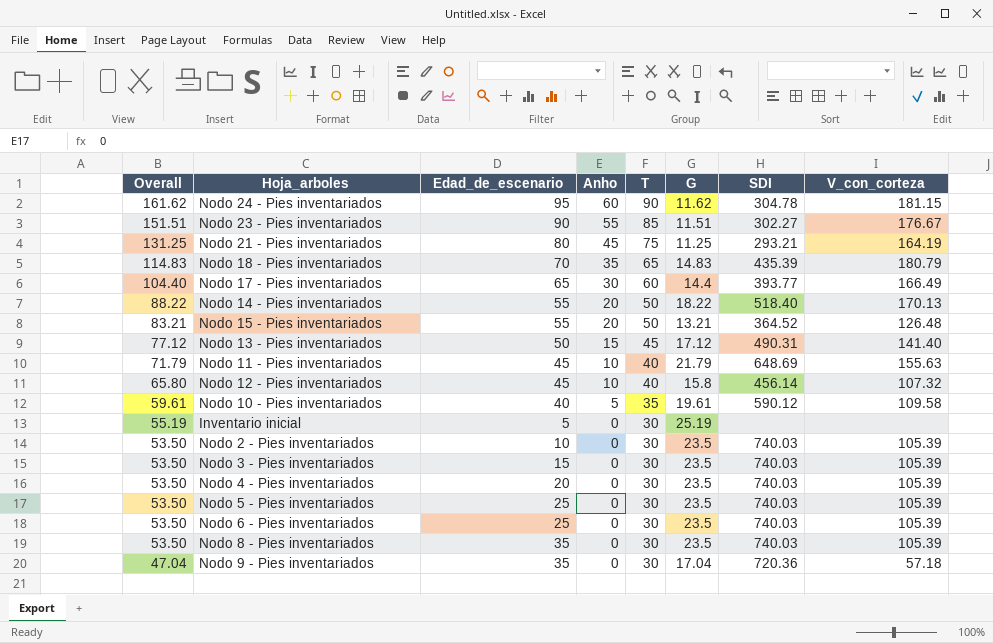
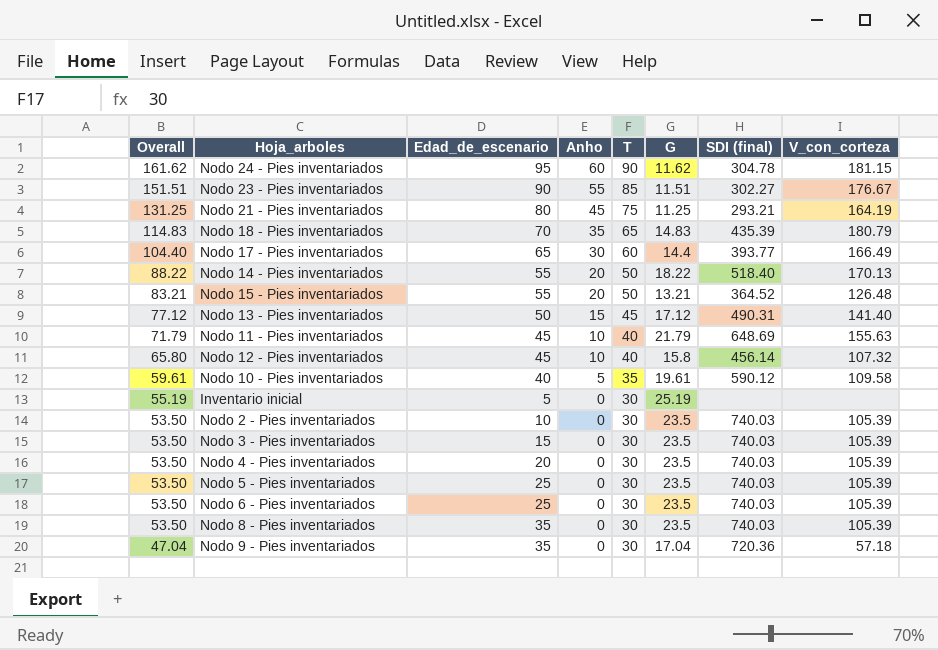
column name: SDI -> SDI (final)

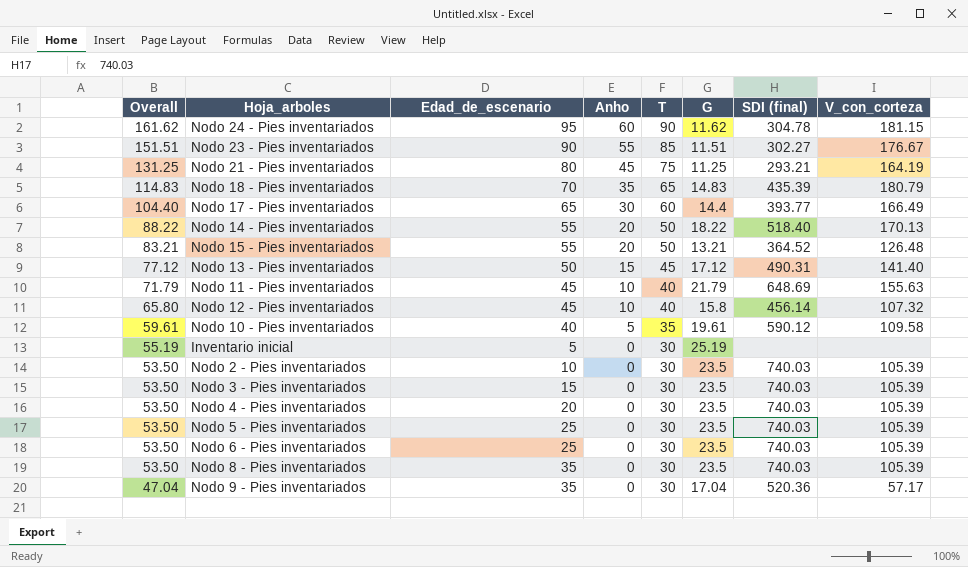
Nodo 9 - Pies inventariados | SDI (final): 720.36 -> 520.36
Nodo 9 - Pies inventariados | V_con_corteza: 57.18 -> 57.17

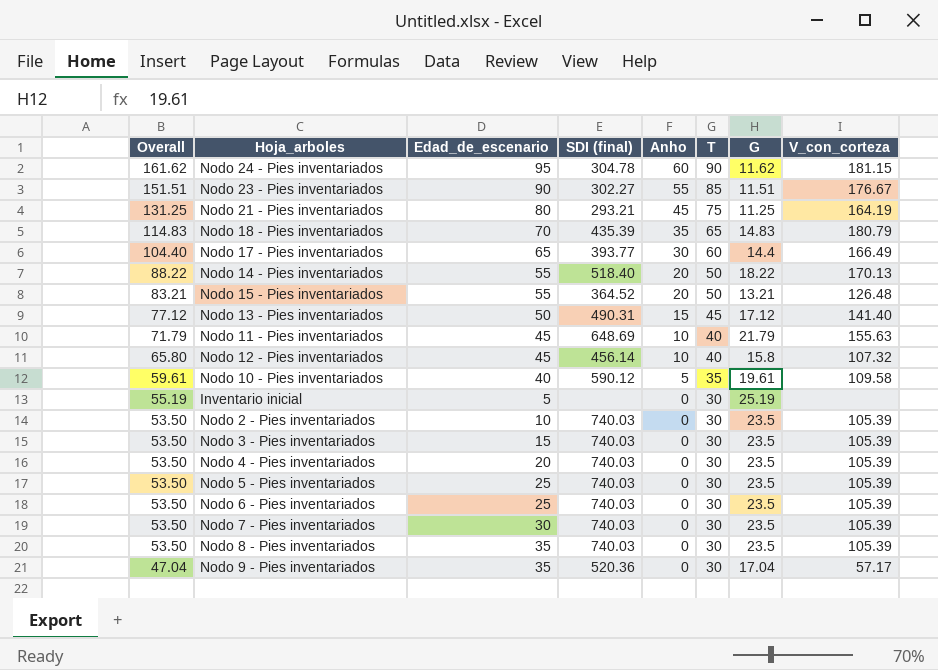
column SDI (final) | position: 7 -> 4
row Nodo 7 - Pies inventariados: none -> 53.50 | 30 | 740.03 | 0 | 30 | 23.5 | 105.39

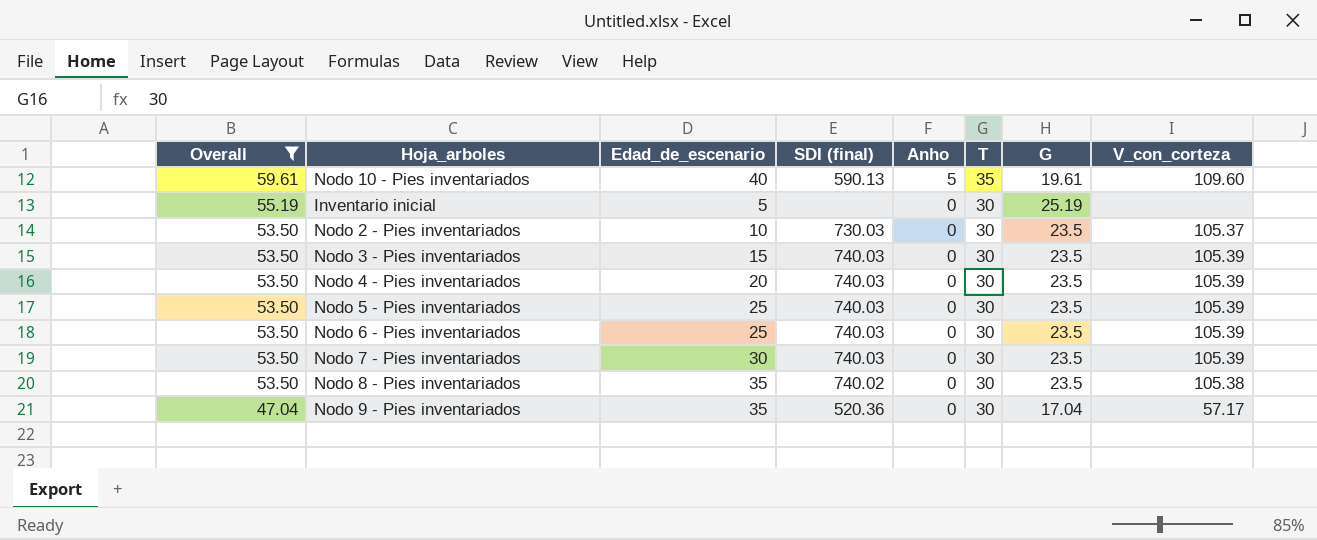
filter: none -> Overall <= 59.61
Nodo 10 - Pies inventariados | SDI (final): 590.12 -> 590.13
Nodo 10 - Pies inventariados | V_con_corteza: 109.58 -> 109.60
Nodo 2 - Pies inventariados | SDI (final): 740.03 -> 730.03
Nodo 2 - Pies inventariados | V_con_corteza: 105.39 -> 105.37
Nodo 8 - Pies inventariados | SDI (final): 740.03 -> 740.02
Nodo 8 - Pies inventariados | V_con_corteza: 105.39 -> 105.38

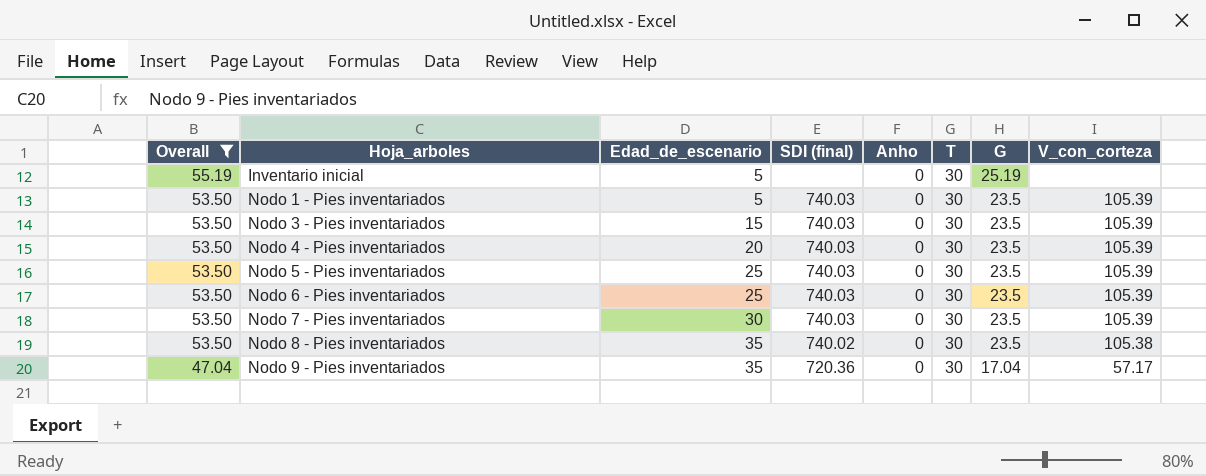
row Nodo 10 - Pies inventariados: 59.61 | 40 | 590.13 | 5 | 35 | 19.61 | 109.60 -> none
row Nodo 2 - Pies inventariados: 53.50 | 10 | 730.03 | 0 | 30 | 23.5 | 105.37 -> none
row Nodo 1 - Pies inventariados: none -> 53.50 | 5 | 740.03 | 0 | 30 | 23.5 | 105.39
Nodo 9 - Pies inventariados | SDI (final): 520.36 -> 720.36

